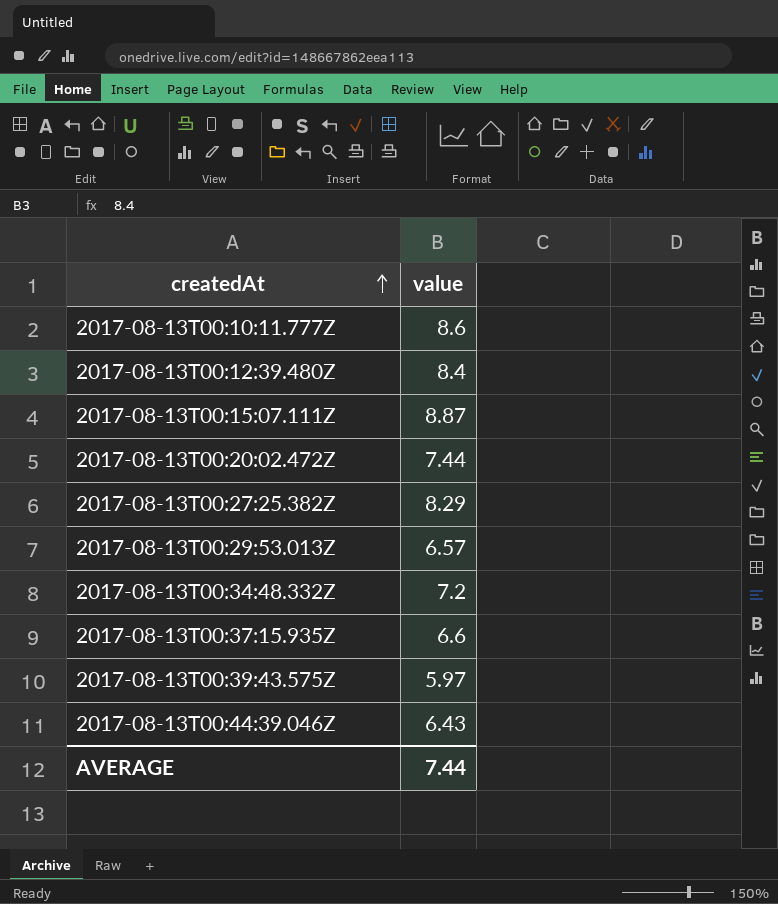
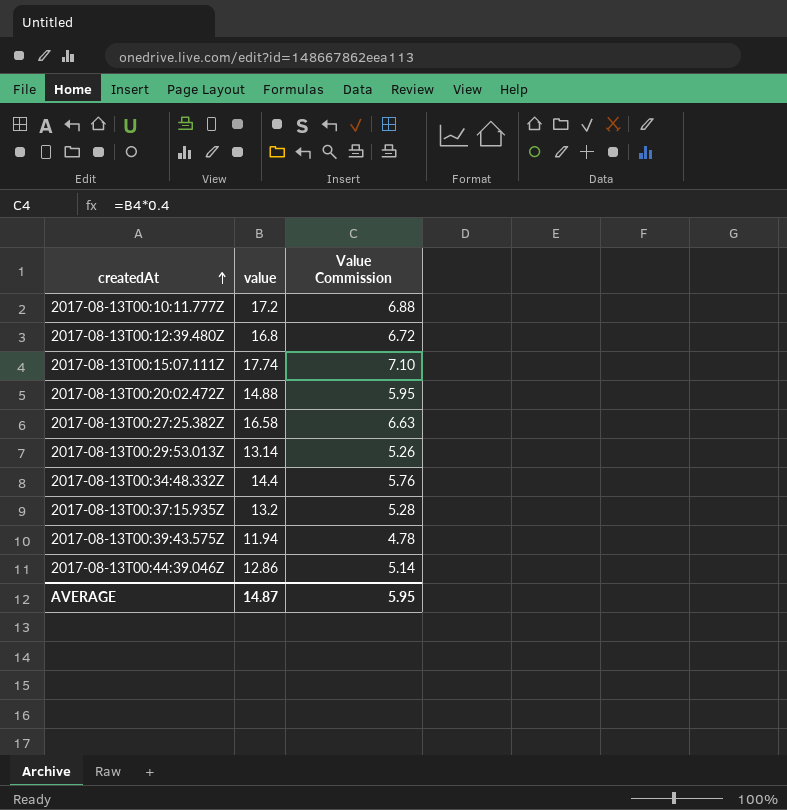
column Value Commission | formula: none -> [value] * 0.4
2017-08-13T00:10:11.777Z | value: 8.6 -> 17.2
2017-08-13T00:12:39.480Z | value: 8.4 -> 16.8
2017-08-13T00:15:07.111Z | value: 8.87 -> 17.74
2017-08-13T00:20:02.472Z | value: 7.44 -> 14.88
2017-08-13T00:27:25.382Z | value: 8.29 -> 16.58
2017-08-13T00:29:53.013Z | value: 6.57 -> 13.14
2017-08-13T00:34:48.332Z | value: 7.2 -> 14.4
2017-08-13T00:37:15.935Z | value: 6.6 -> 13.2
2017-08-13T00:39:43.575Z | value: 5.97 -> 11.94
2017-08-13T00:44:39.046Z | value: 6.43 -> 12.86
AVERAGE | value: 7.44 -> 14.87

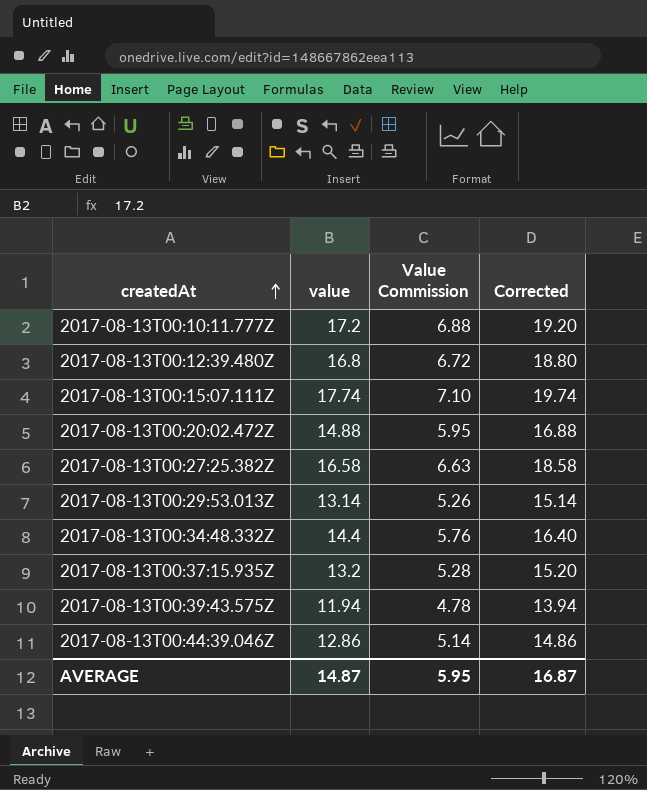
column Corrected | formula: none -> [value] + 2

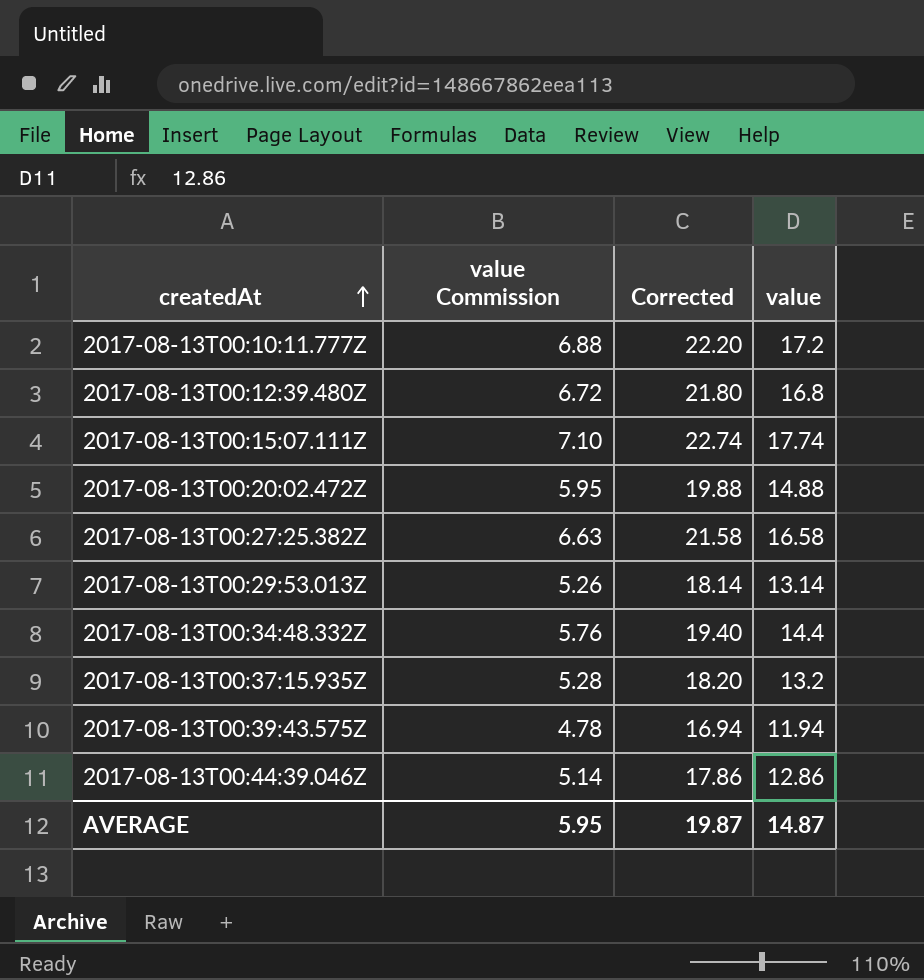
column name: Value Commission -> value Commission
column Corrected | formula: [value] + 2 -> [value] + 5
column value | position: 2 -> 4
AVERAGE | Corrected: 16.87 -> 19.87

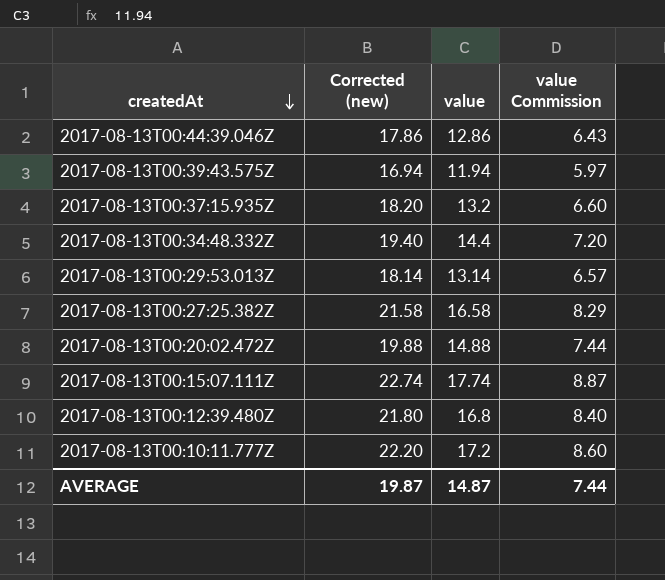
row order: createdAt ascending -> createdAt descending
column name: Corrected -> Corrected (new)
column value Commission | formula: [value] * 0.4 -> [value] * 0.5
column value Commission | position: 2 -> 4
AVERAGE | value Commission: 5.95 -> 7.44

